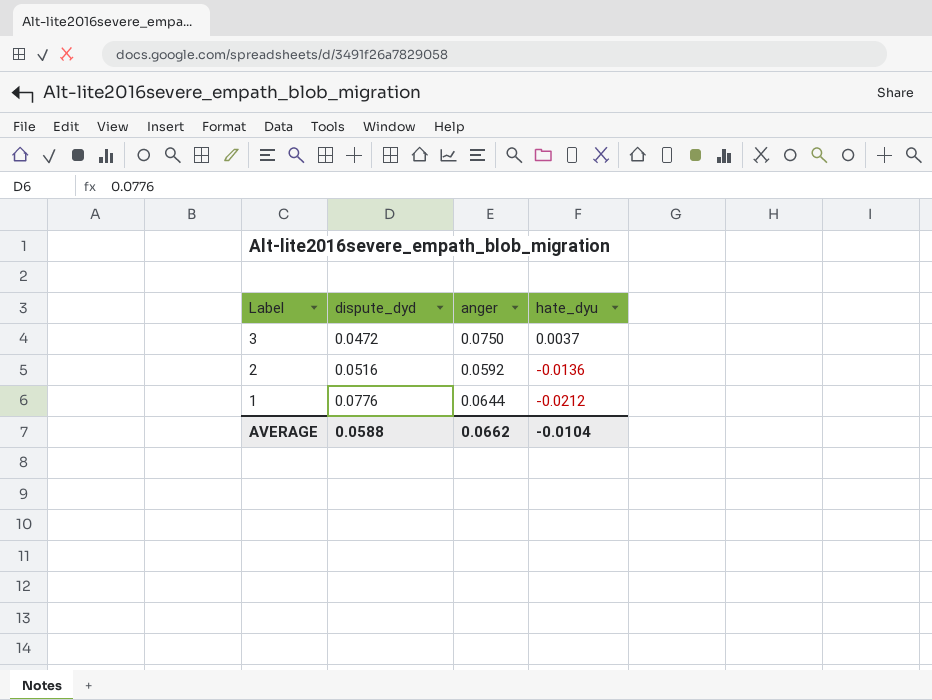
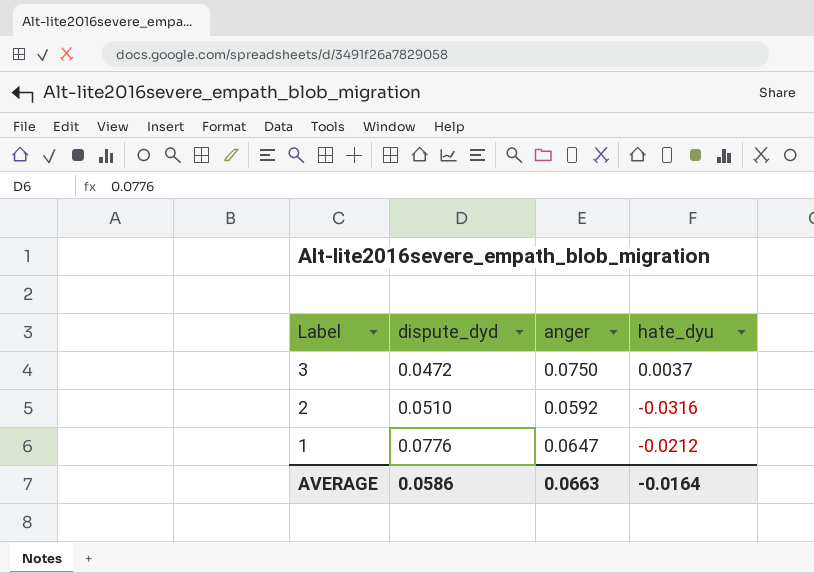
2 | dispute_dyd: 0.0516 -> 0.0510
2 | hate_dyu: -0.0136 -> -0.0316
1 | anger: 0.0644 -> 0.0647
AVERAGE | dispute_dyd: 0.0588 -> 0.0586
AVERAGE | anger: 0.0662 -> 0.0663
AVERAGE | hate_dyu: -0.0104 -> -0.0164

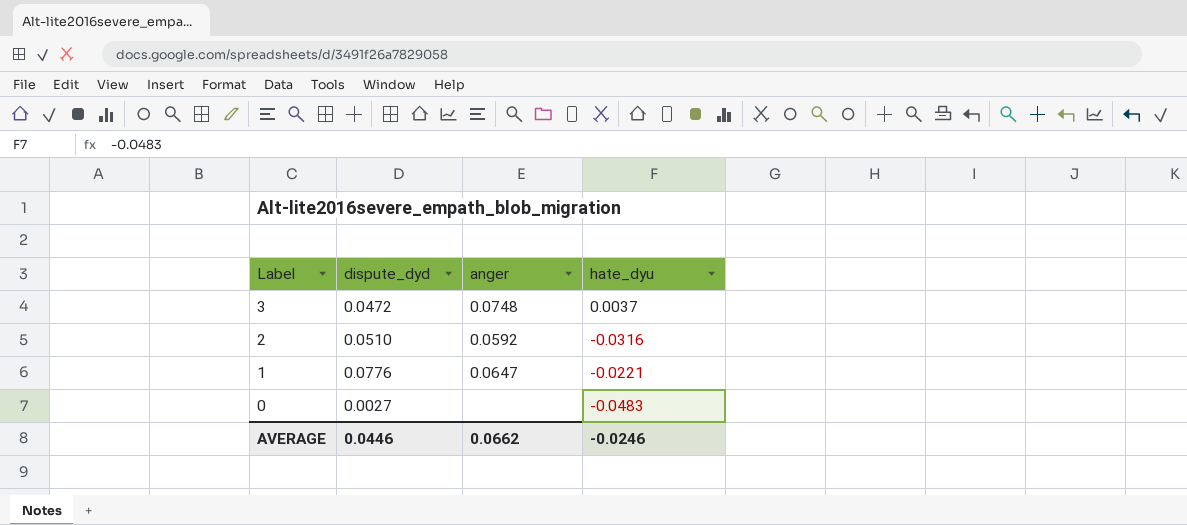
3 | anger: 0.0750 -> 0.0748
1 | hate_dyu: -0.0212 -> -0.0221
row 0: none -> 0.0027 | none | -0.0483
AVERAGE | dispute_dyd: 0.0586 -> 0.0446
AVERAGE | anger: 0.0663 -> 0.0662
AVERAGE | hate_dyu: -0.0164 -> -0.0246

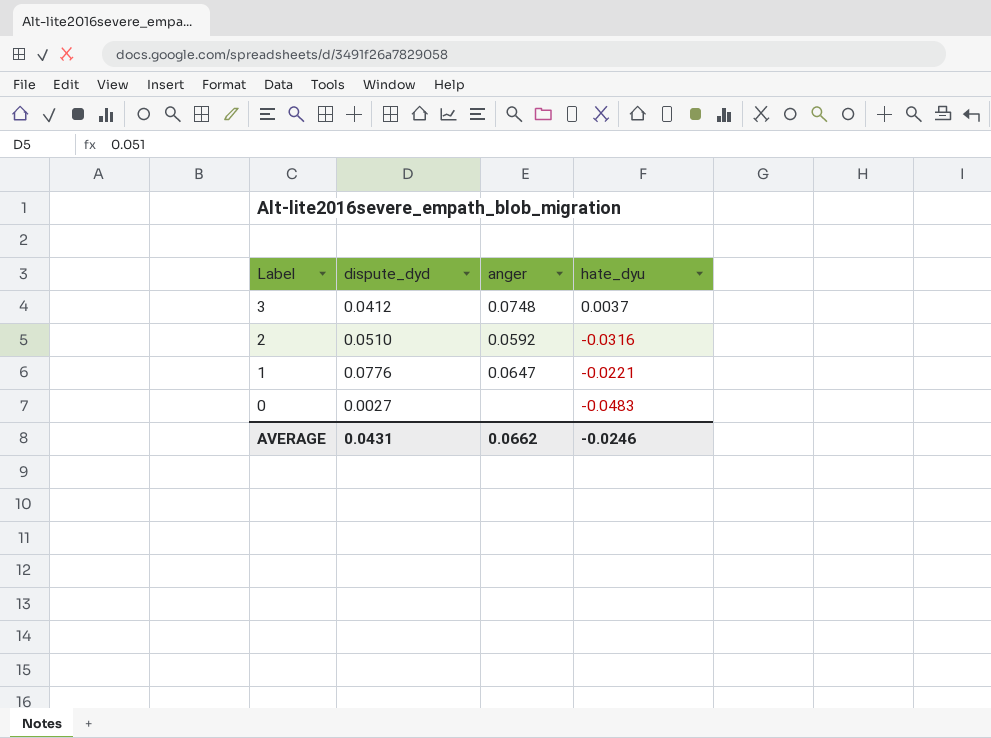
3 | dispute_dyd: 0.0472 -> 0.0412
AVERAGE | dispute_dyd: 0.0446 -> 0.0431

